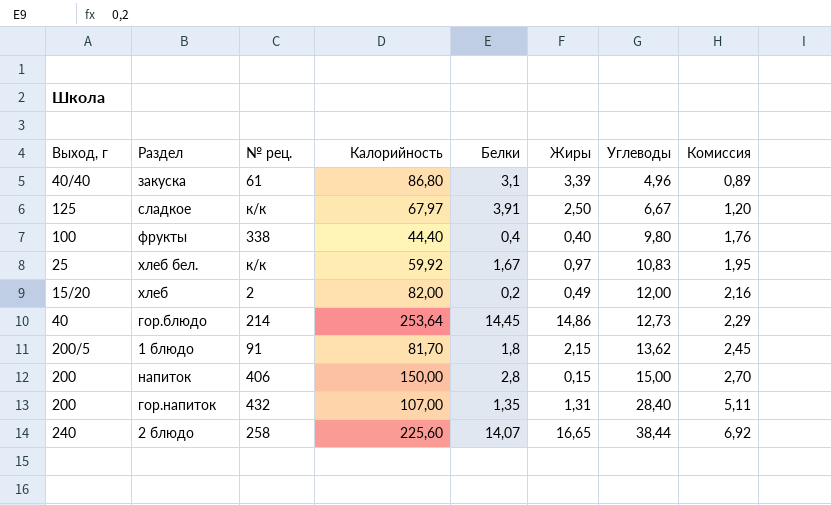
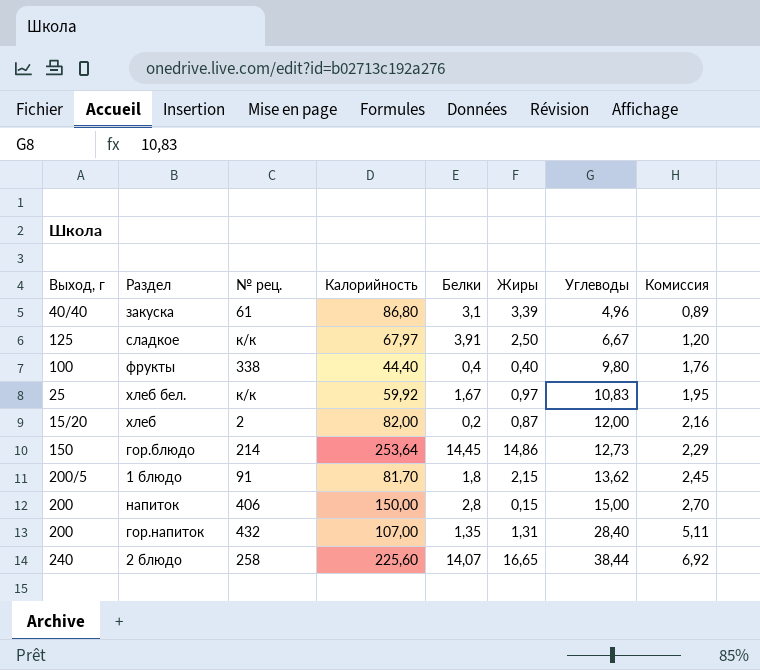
хлеб | Жиры: 0,49 -> 0,87
гор.блюдо | Выход, г: 40 -> 150

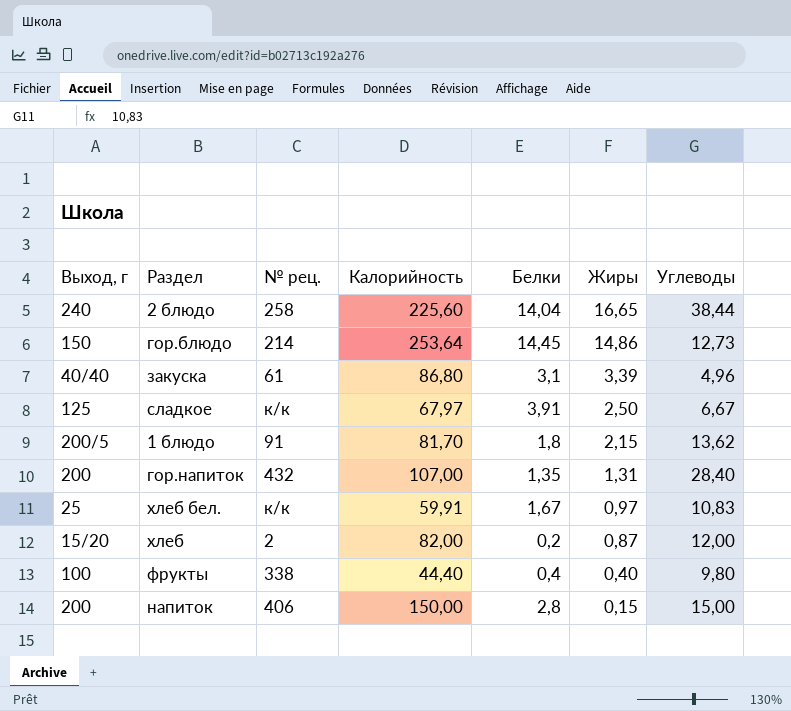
row order: Углеводы ascending -> Жиры descending
column Комиссия | formula: [Углеводы] * 0,18 -> none
2 блюдо | Белки: 14,07 -> 14,04
хлеб бел. | Калорийность: 59,92 -> 59,91

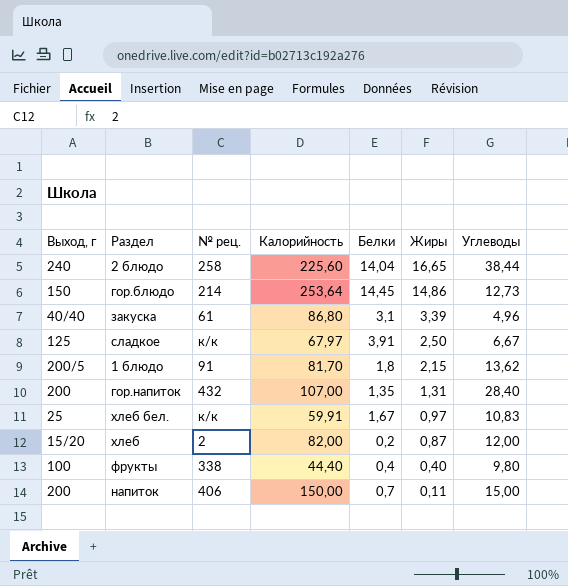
напиток | Белки: 2,8 -> 0,7
напиток | Жиры: 0,15 -> 0,11

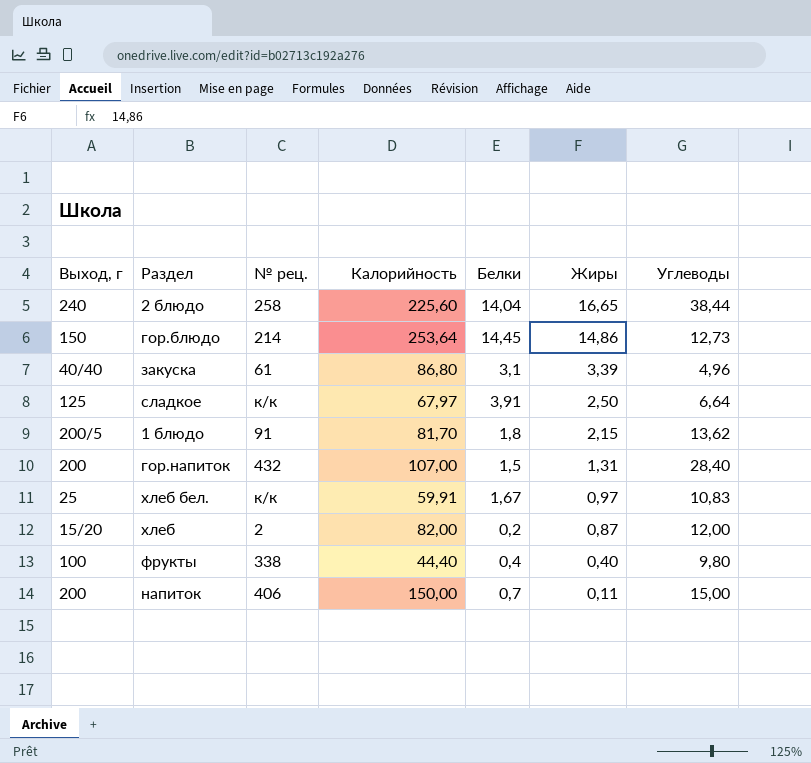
сладкое | Углеводы: 6,67 -> 6,64
гор.напиток | Белки: 1,35 -> 1,5

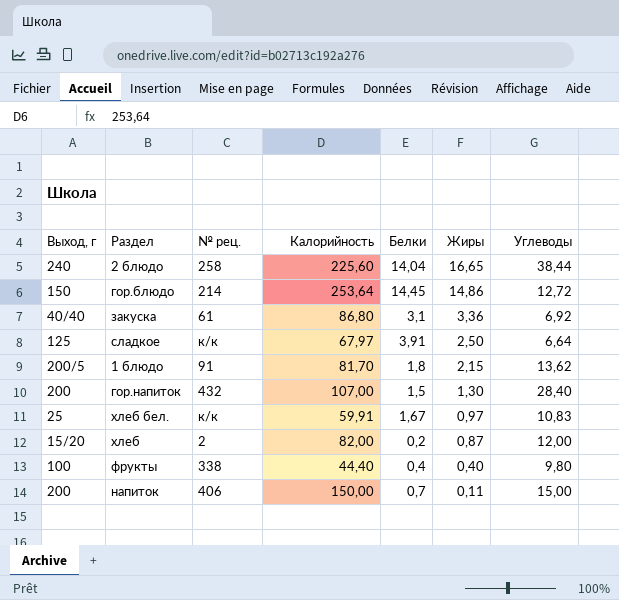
гор.блюдо | Углеводы: 12,73 -> 12,72
закуска | Жиры: 3,39 -> 3,36
закуска | Углеводы: 4,96 -> 6,92
гор.напиток | Жиры: 1,31 -> 1,30

